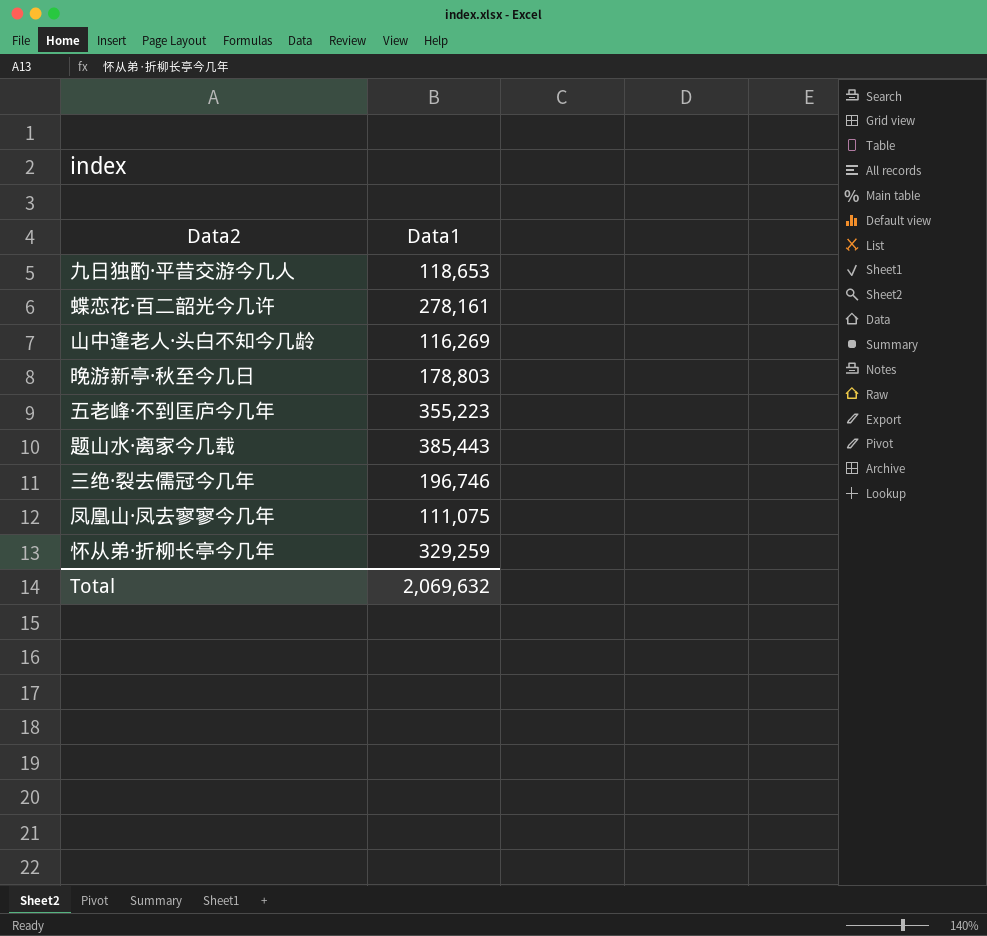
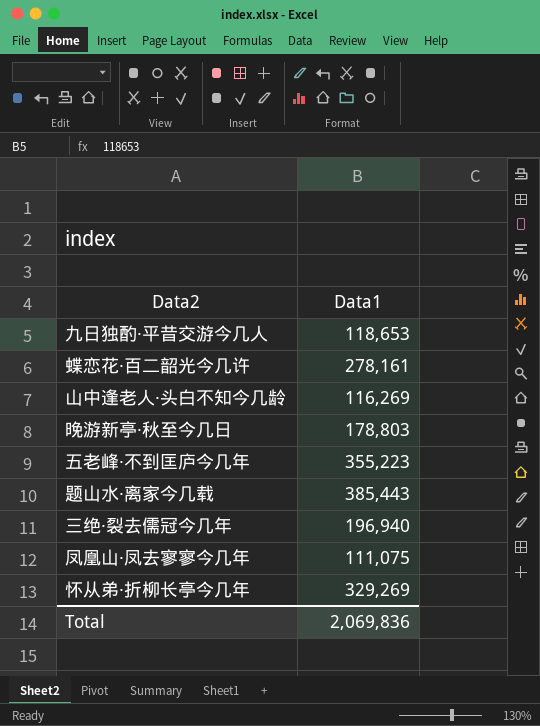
三绝·裂去儒冠今几年 | Data1: 196,746 -> 196,940
怀从弟·折柳长亭今几年 | Data1: 329,259 -> 329,269
Total | Data1: 2,069,632 -> 2,069,836

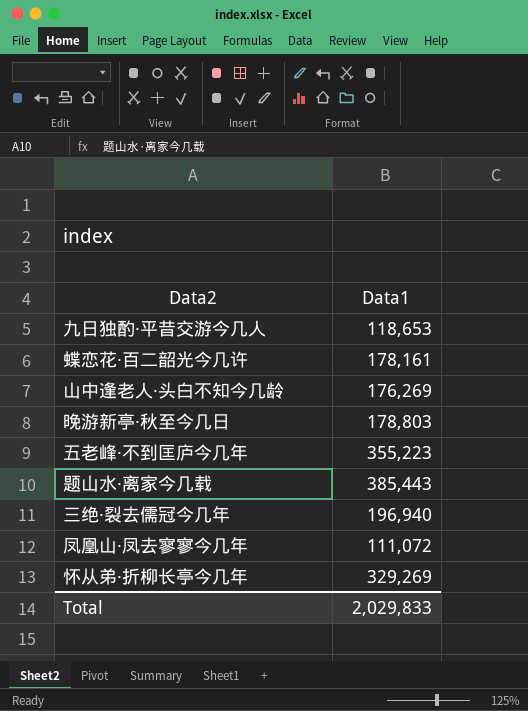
蝶恋花·百二韶光今几许 | Data1: 278,161 -> 178,161
山中逢老人·头白不知今几龄 | Data1: 116,269 -> 176,269
凤凰山·凤去寥寥今几年 | Data1: 111,075 -> 111,072
Total | Data1: 2,069,836 -> 2,029,833

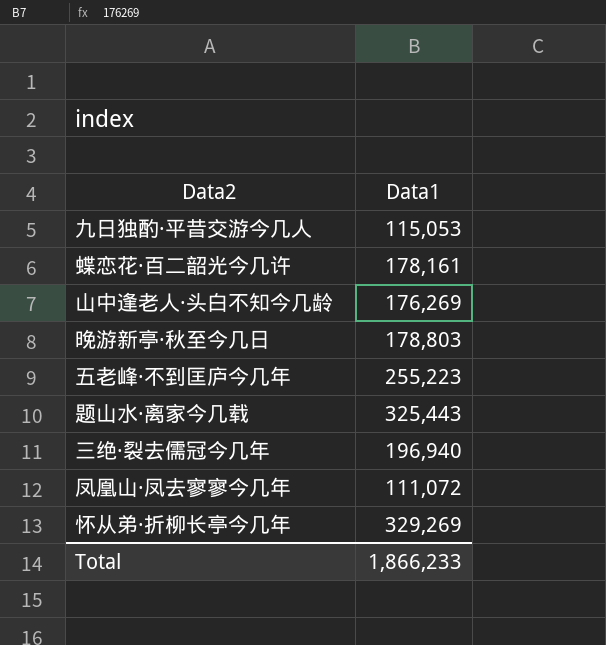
九日独酌·平昔交游今几人 | Data1: 118,653 -> 115,053
五老峰·不到匡庐今几年 | Data1: 355,223 -> 255,223
题山水·离家今几载 | Data1: 385,443 -> 325,443
Total | Data1: 2,029,833 -> 1,866,233

